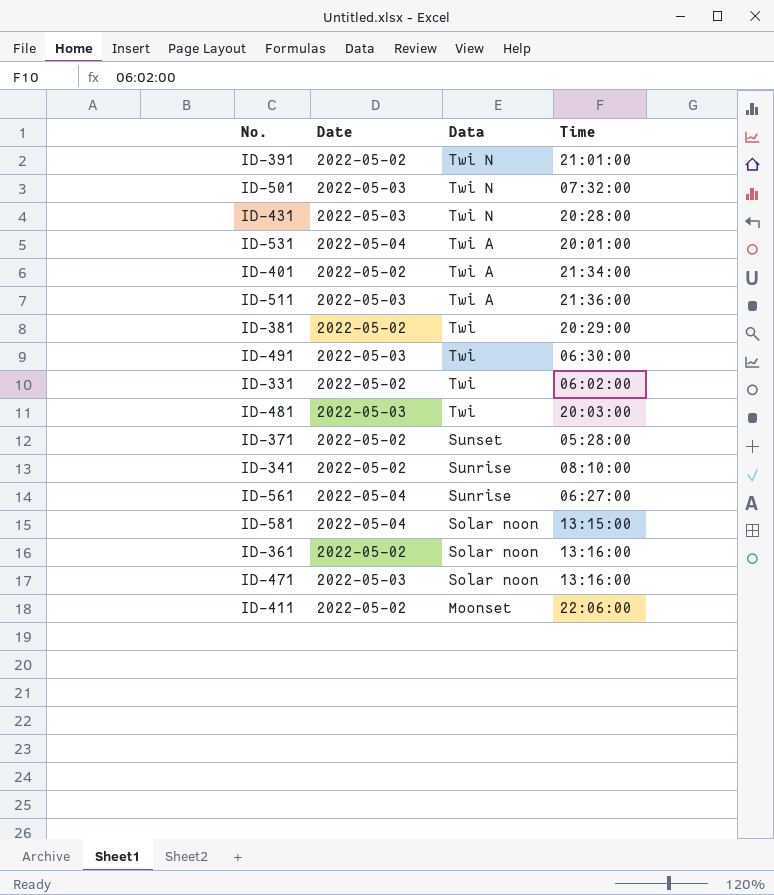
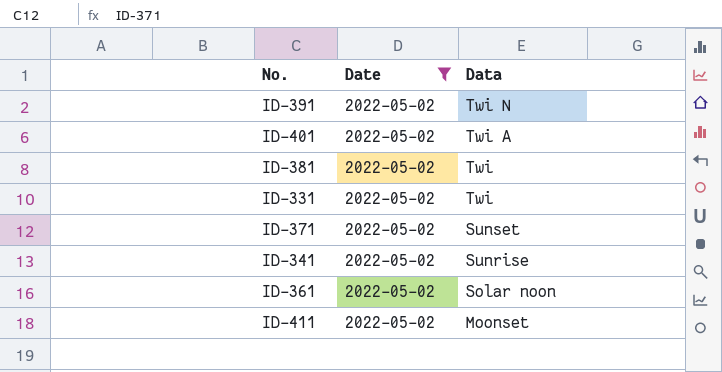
filter: none -> Date = 2022-05-02
column Time | position: 4 -> none

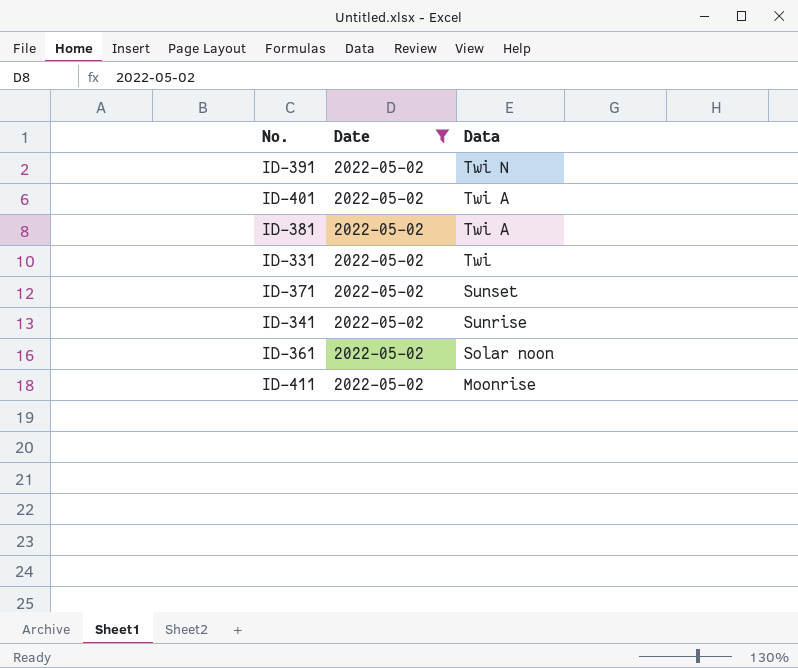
ID-381 | Data: Twi -> Twi A
ID-411 | Data: Moonset -> Moonrise

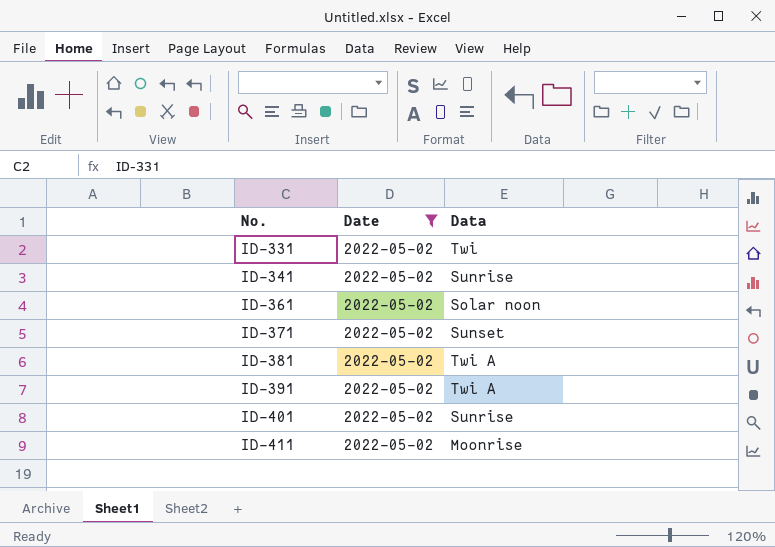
row order: Data descending -> No. ascending
ID-391 | Data: Twi N -> Twi A
ID-401 | Data: Twi A -> Sunrise

